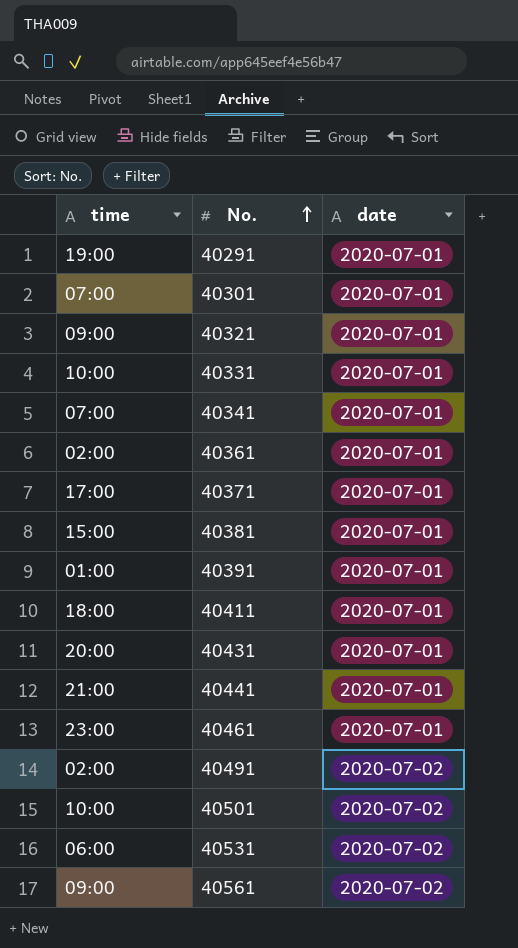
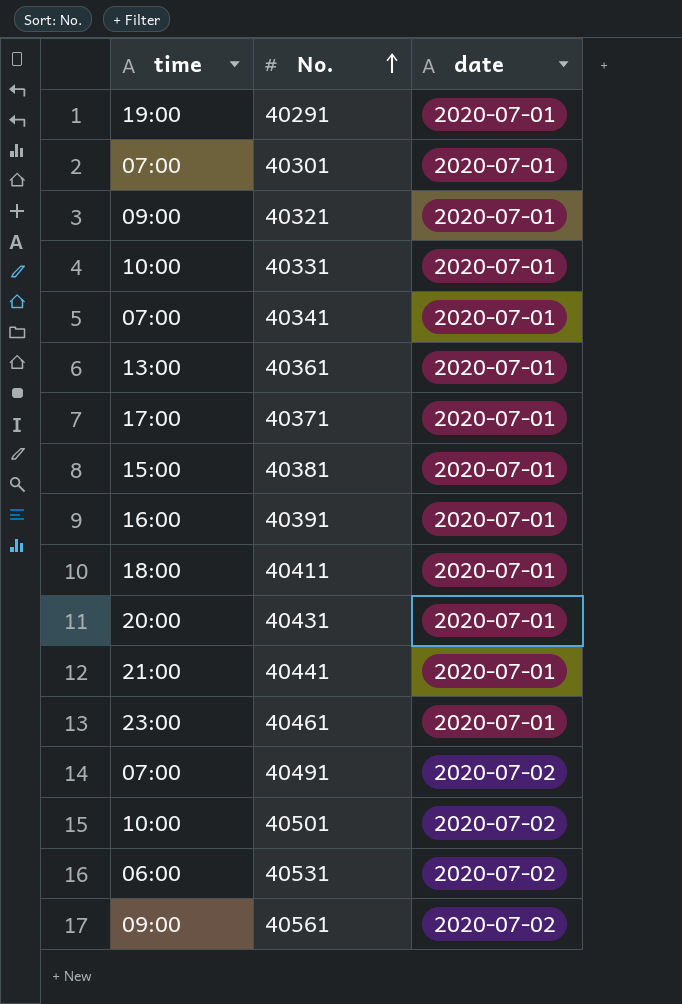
40361 | time: 02:00 -> 13:00
40391 | time: 01:00 -> 16:00
40491 | time: 02:00 -> 07:00

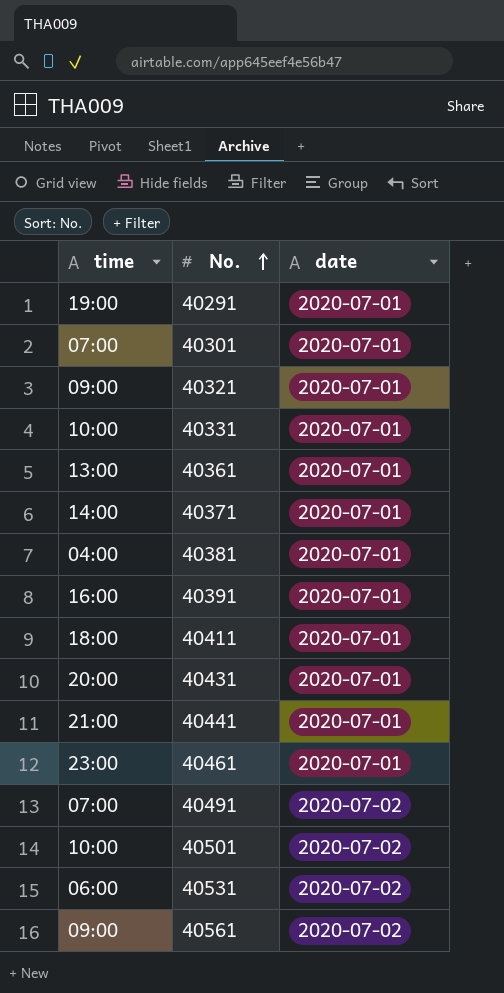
row 40341: 07:00 | 2020-07-01 -> none
40371 | time: 17:00 -> 14:00
40381 | time: 15:00 -> 04:00

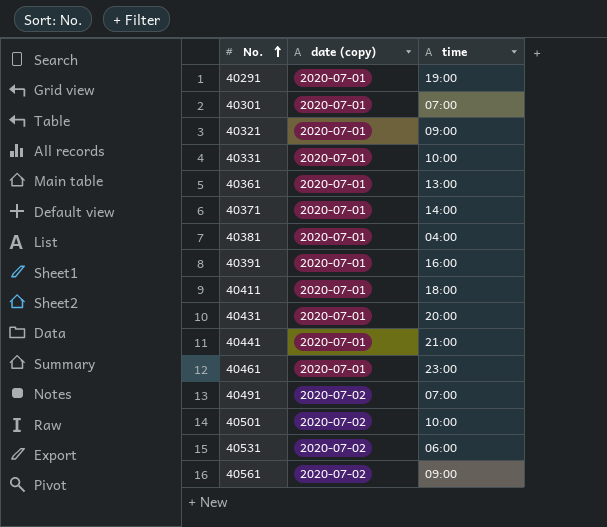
column name: date -> date (copy)
column time | position: 1 -> 3

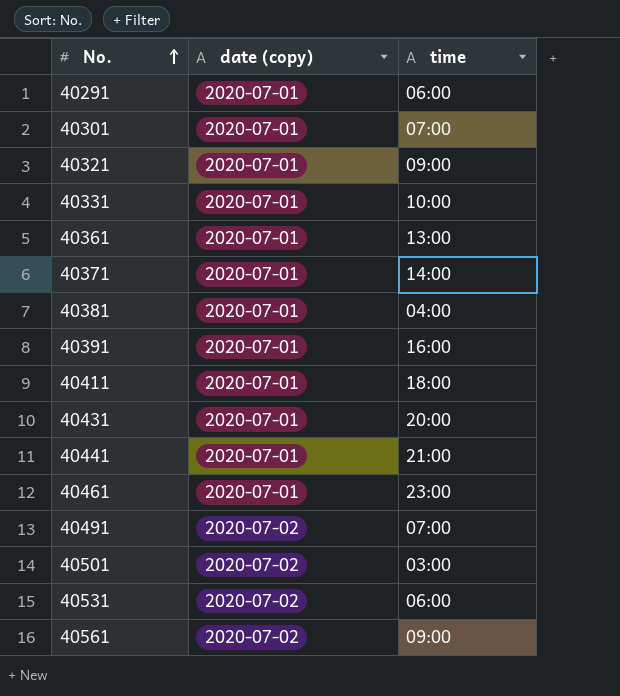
40291 | time: 19:00 -> 06:00
40501 | time: 10:00 -> 03:00

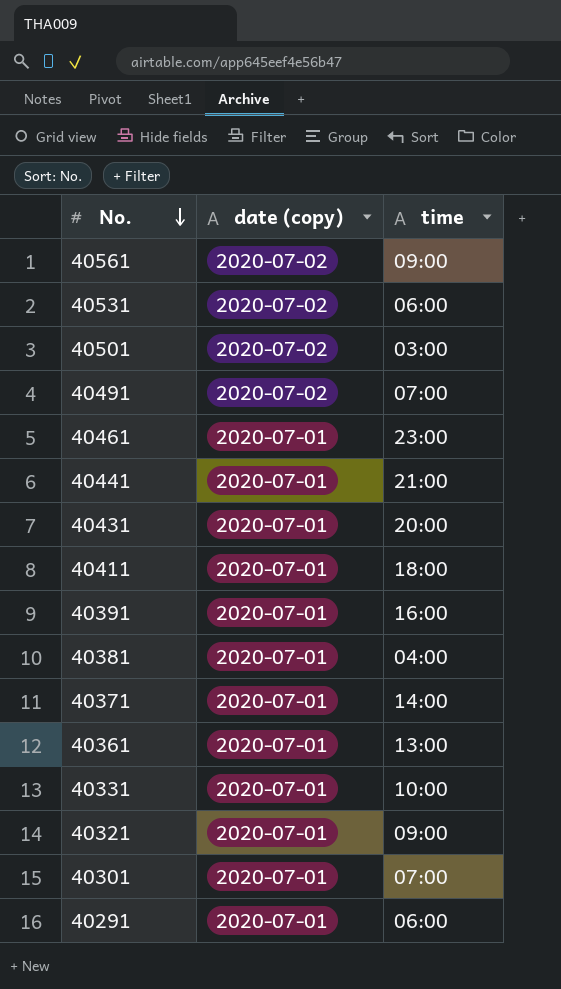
row order: No. ascending -> No. descending

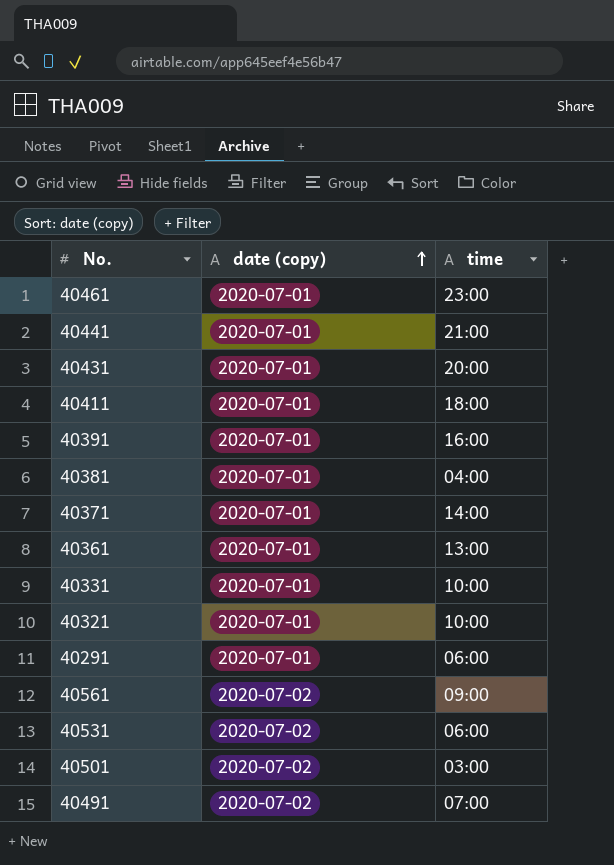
row order: No. descending -> date (copy) ascending
row 40301: 2020-07-01 | 07:00 -> none
40321 | time: 09:00 -> 10:00

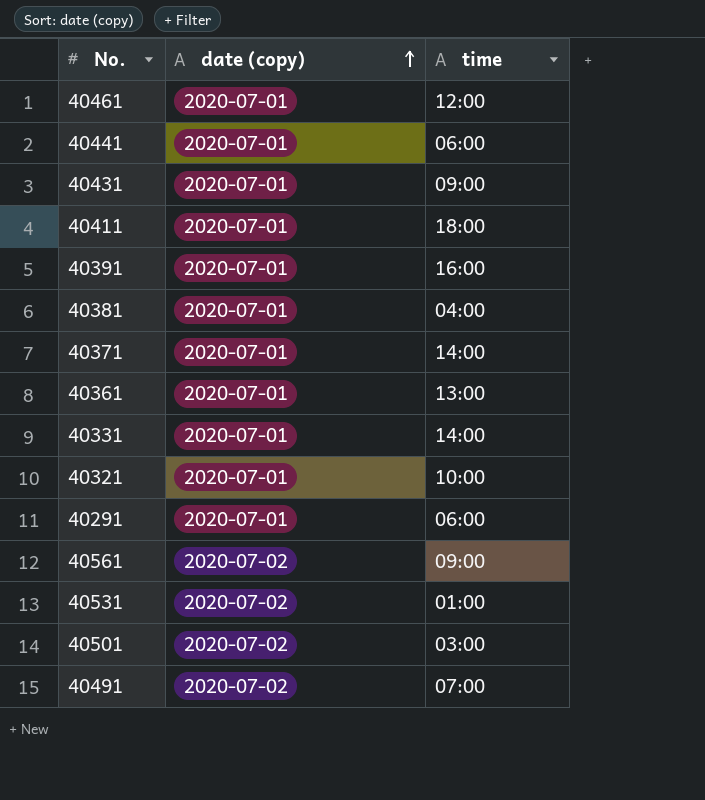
40461 | time: 23:00 -> 12:00
40441 | time: 21:00 -> 06:00
40431 | time: 20:00 -> 09:00
40331 | time: 10:00 -> 14:00
40531 | time: 06:00 -> 01:00

